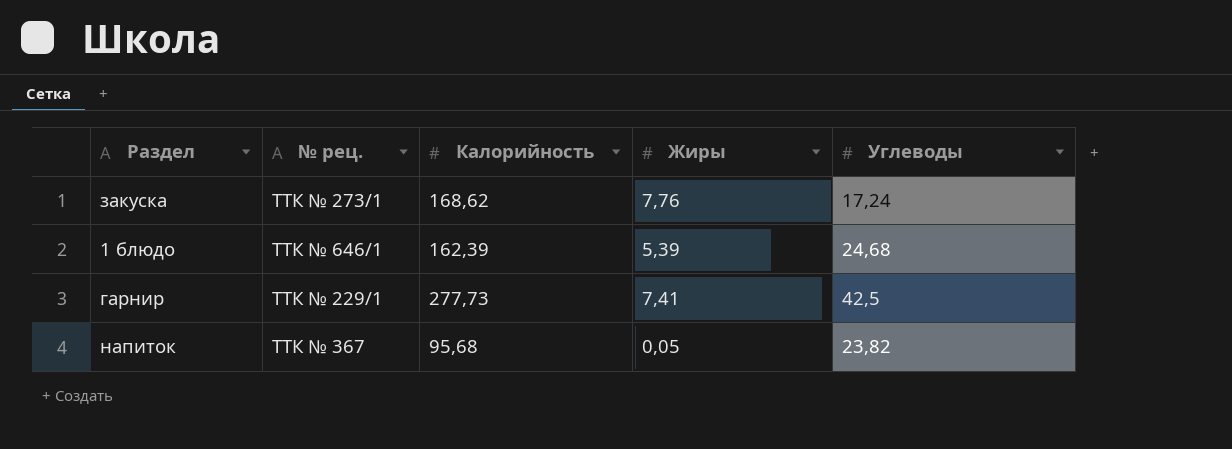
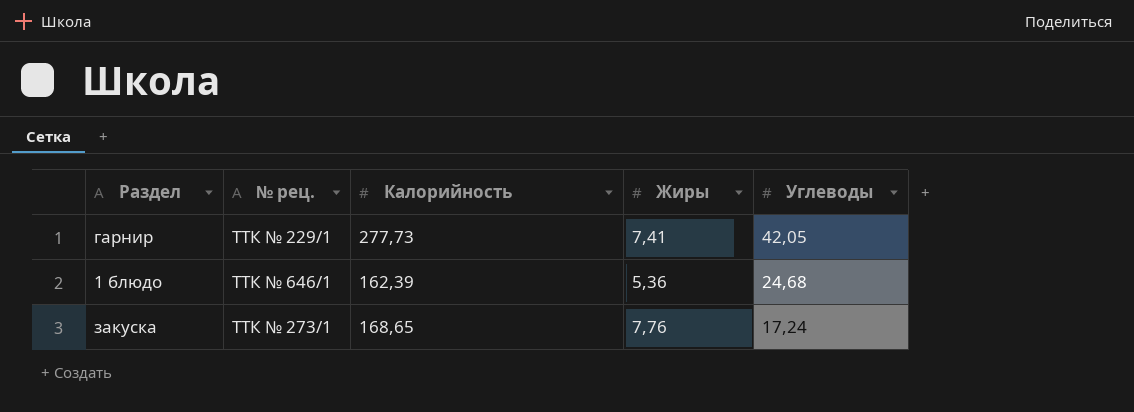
row order: none -> Углеводы descending
row напиток: ТТК № 367 | 95,68 | 0,05 | 23,82 -> none
гарнир | Углеводы: 42,5 -> 42,05
1 блюдо | Жиры: 5,39 -> 5,36
закуска | Калорийность: 168,62 -> 168,65

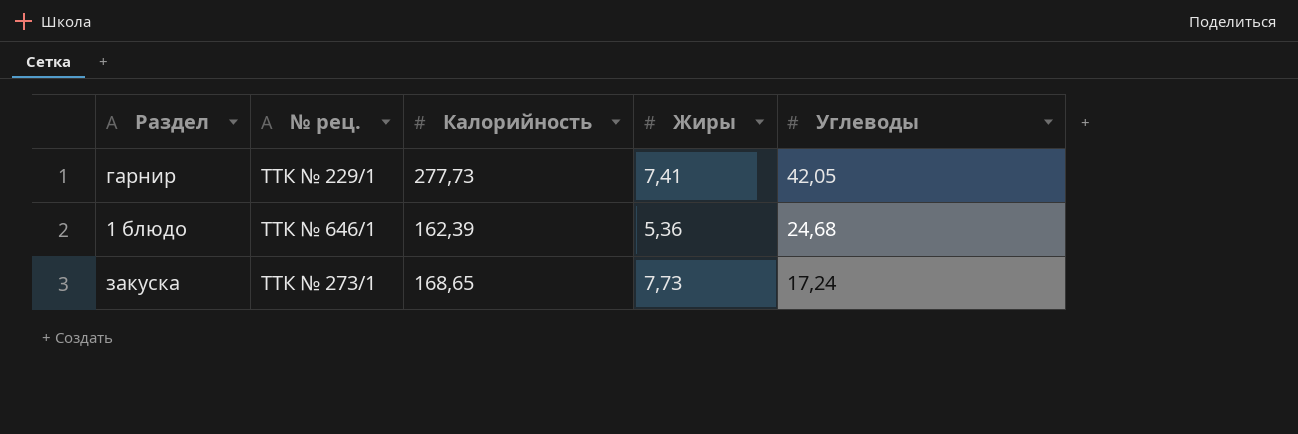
закуска | Жиры: 7,76 -> 7,73

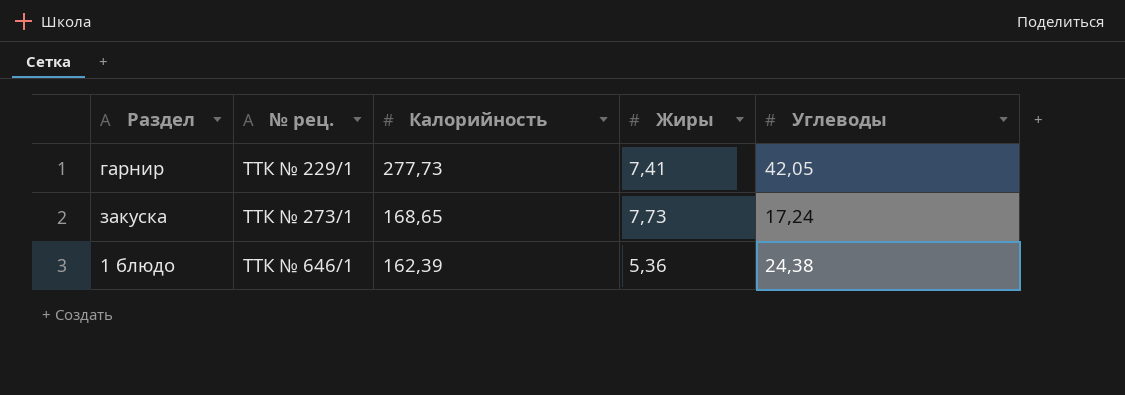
row order: Углеводы descending -> № рец. ascending
1 блюдо | Углеводы: 24,68 -> 24,38

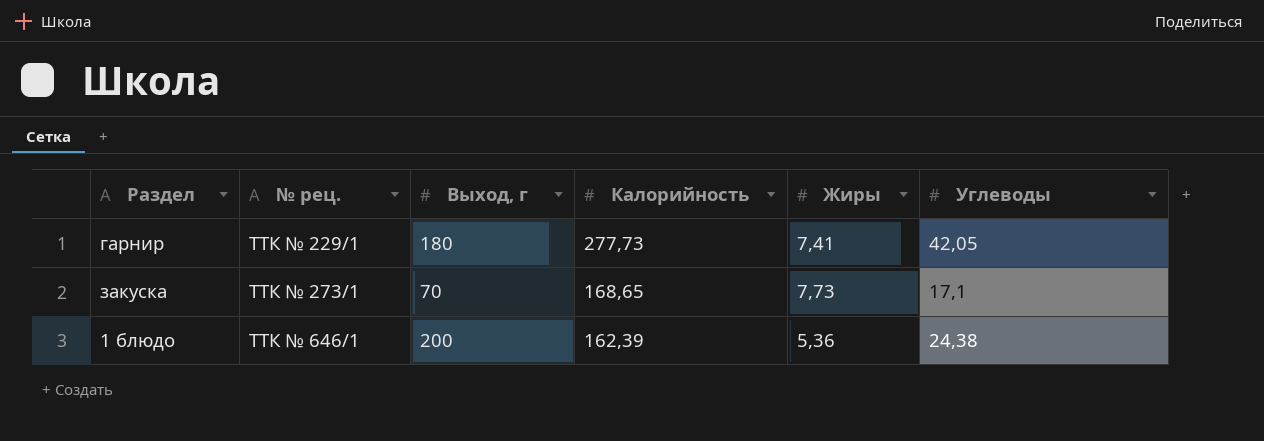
column Выход, г | position: none -> 3
закуска | Углеводы: 17,24 -> 17,1

